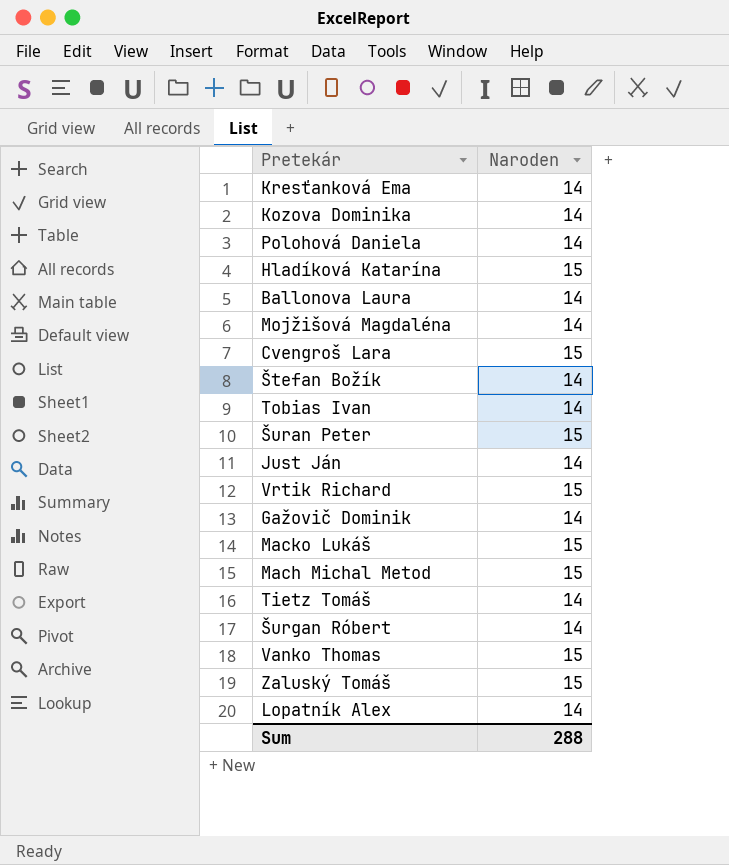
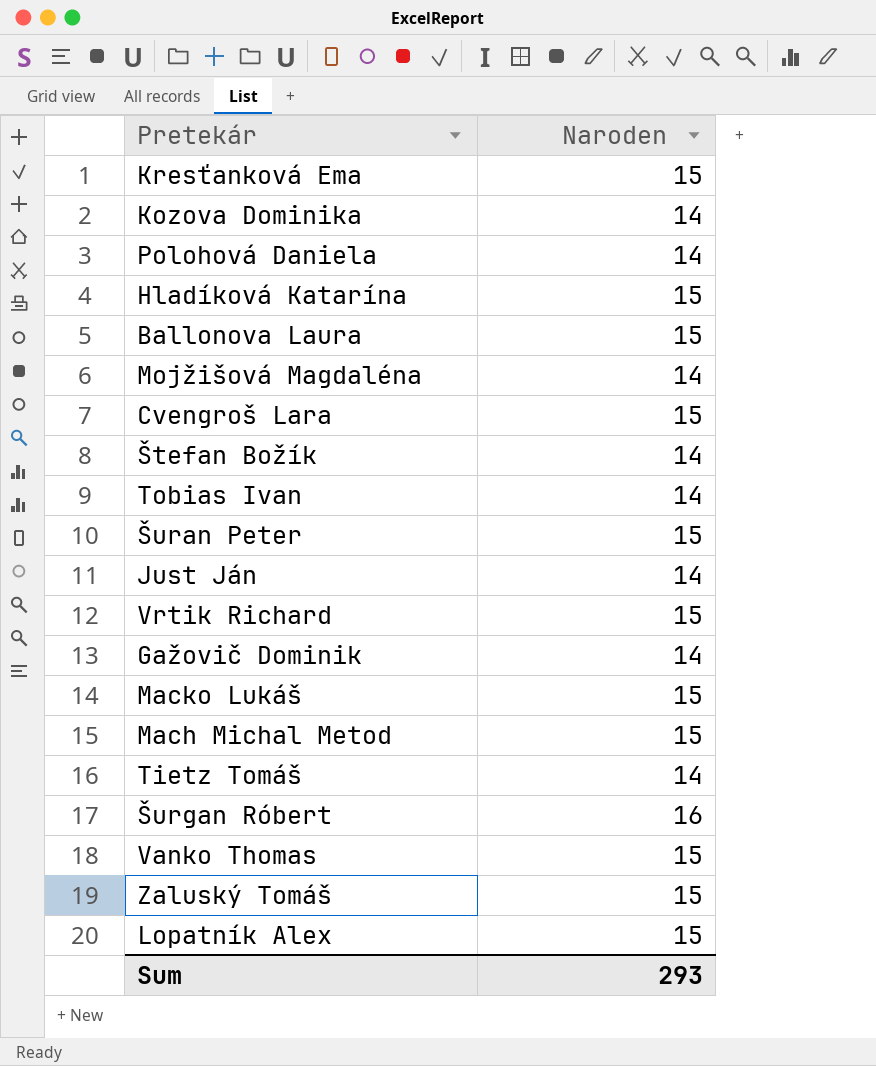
Kresťanková Ema | Naroden: 14 -> 15
Ballonova Laura | Naroden: 14 -> 15
Šurgan Róbert | Naroden: 14 -> 16
Lopatník Alex | Naroden: 14 -> 15
Sum | Naroden: 288 -> 293

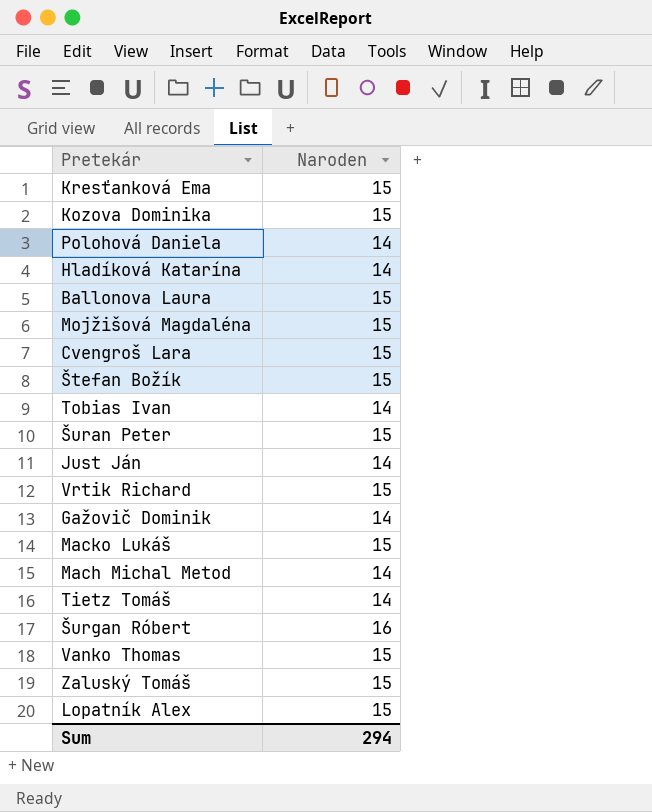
Kozova Dominika | Naroden: 14 -> 15
Hladíková Katarína | Naroden: 15 -> 14
Mojžišová Magdaléna | Naroden: 14 -> 15
Štefan Božík | Naroden: 14 -> 15
Mach Michal Metod | Naroden: 15 -> 14
Sum | Naroden: 293 -> 294

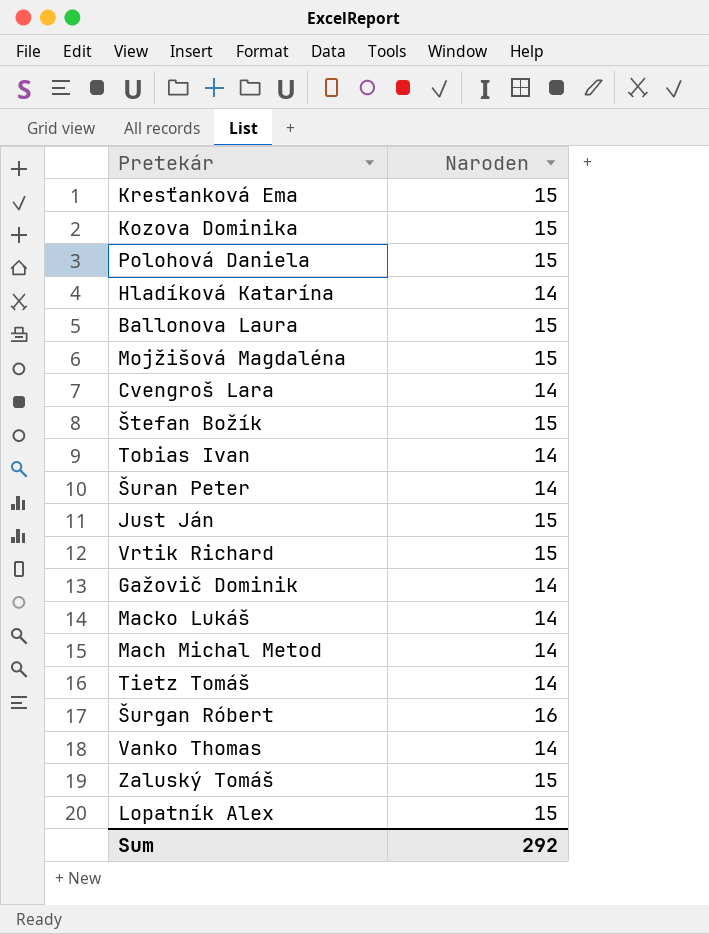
Polohová Daniela | Naroden: 14 -> 15
Cvengroš Lara | Naroden: 15 -> 14
Šuran Peter | Naroden: 15 -> 14
Just Ján | Naroden: 14 -> 15
Macko Lukáš | Naroden: 15 -> 14
Vanko Thomas | Naroden: 15 -> 14
Sum | Naroden: 294 -> 292

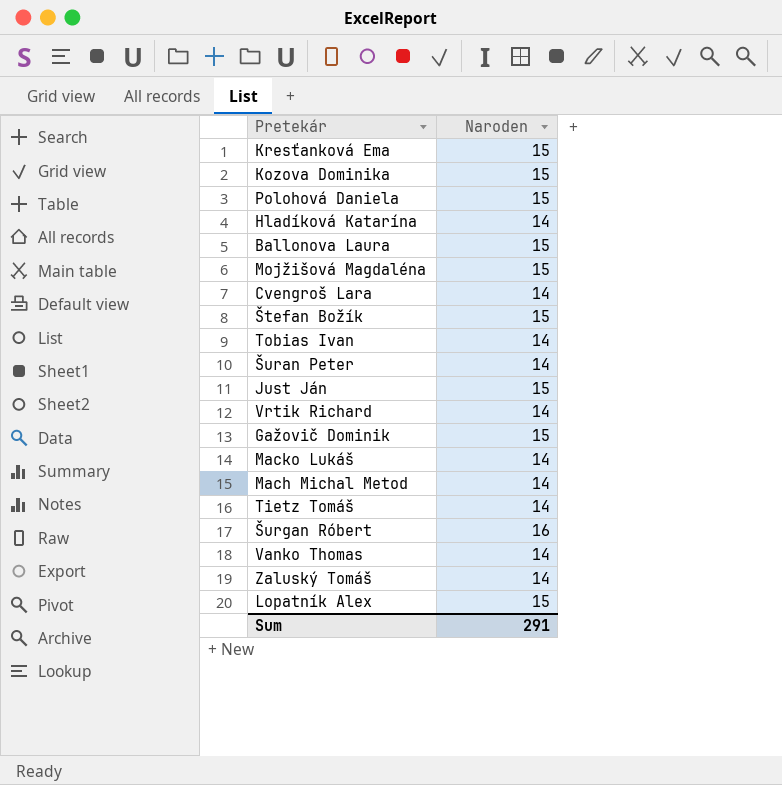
Vrtik Richard | Naroden: 15 -> 14
Gažovič Dominik | Naroden: 14 -> 15
Zaluský Tomáš | Naroden: 15 -> 14
Sum | Naroden: 292 -> 291

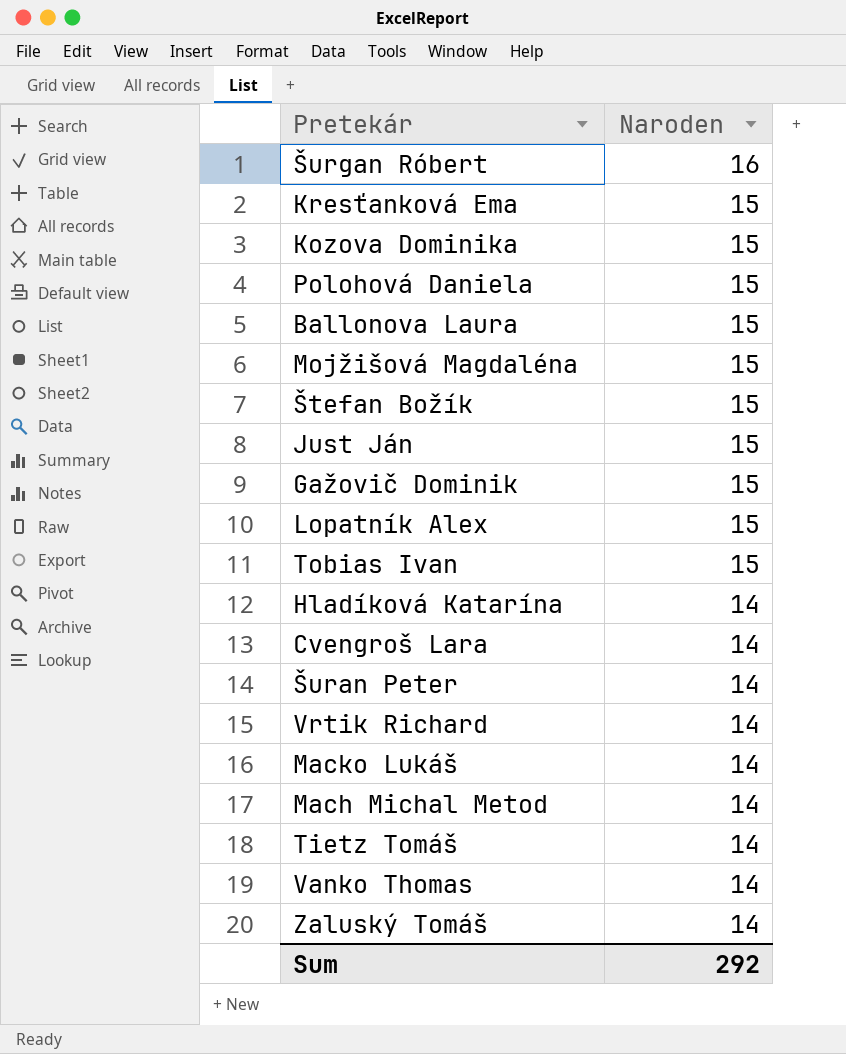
row order: none -> Naroden descending
Tobias Ivan | Naroden: 14 -> 15
Sum | Naroden: 291 -> 292

